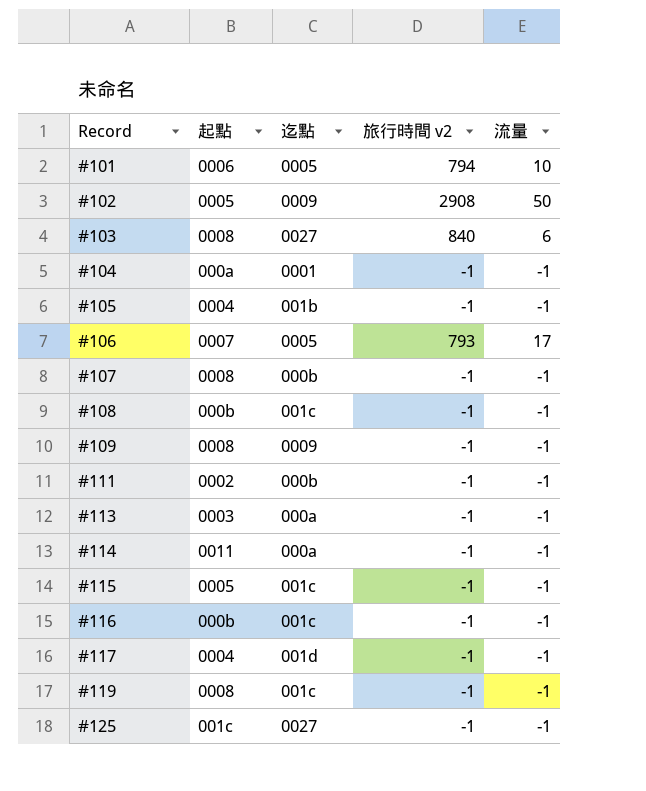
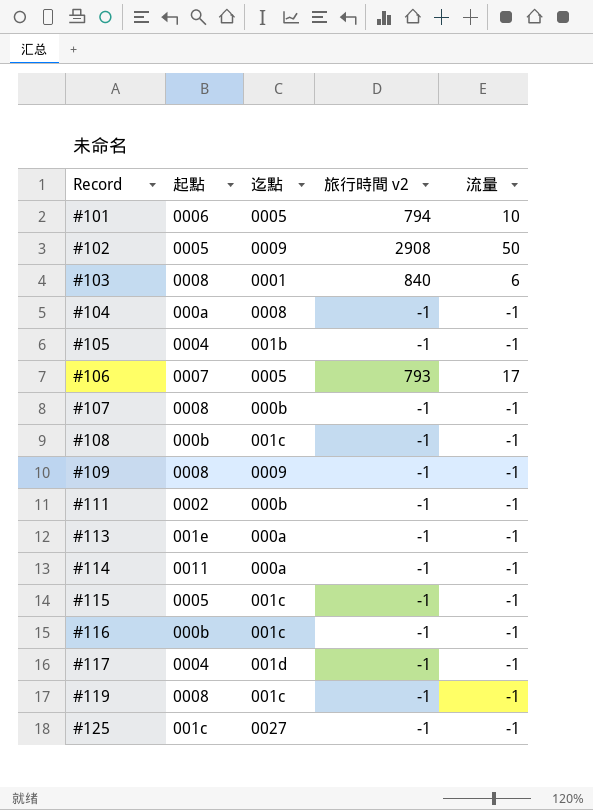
#103 | 迄點: 0027 -> 0001
#104 | 迄點: 0001 -> 0008
#113 | 起點: 0003 -> 001e

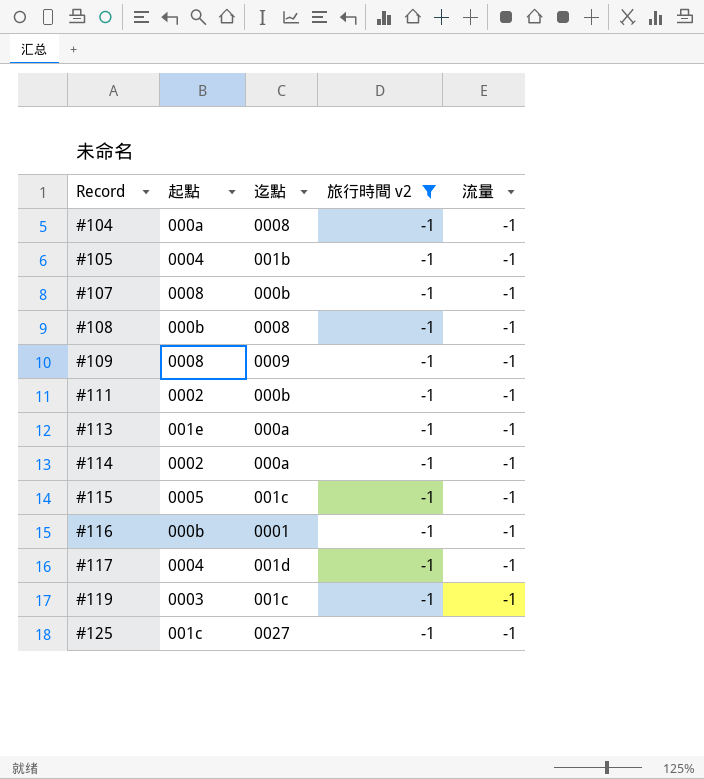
filter: none -> 旅行時間 v2 = -1
#108 | 迄點: 001c -> 0008
#114 | 起點: 0011 -> 0002
#116 | 迄點: 001c -> 0001
#119 | 起點: 0008 -> 0003

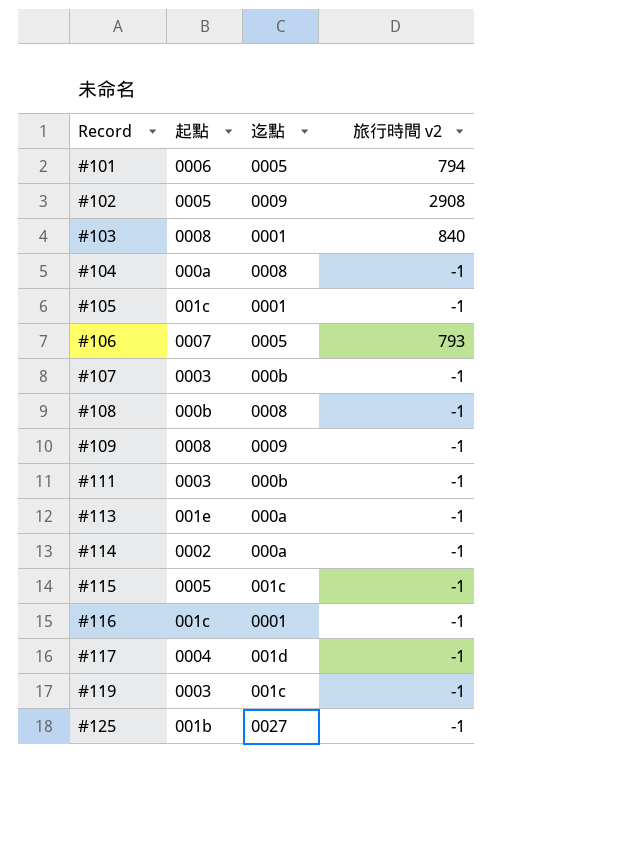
filter: 旅行時間 v2 = -1 -> none
column 流量 | position: 5 -> none
#105 | 起點: 0004 -> 001c
#105 | 迄點: 001b -> 0001
#107 | 起點: 0008 -> 0003
#111 | 起點: 0002 -> 0003
#116 | 起點: 000b -> 001c
#125 | 起點: 001c -> 001b

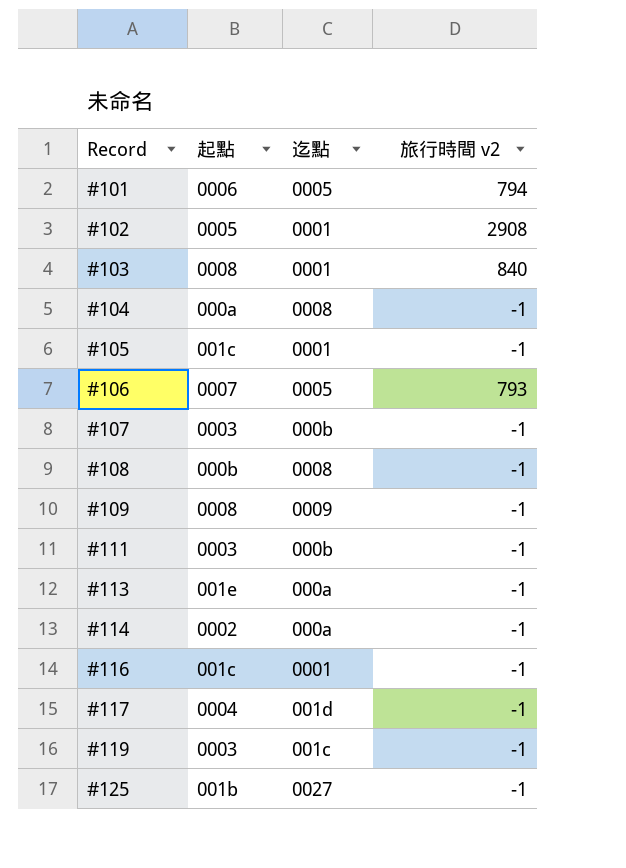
row #115: 0005 | 001c | -1 -> none
#102 | 迄點: 0009 -> 0001

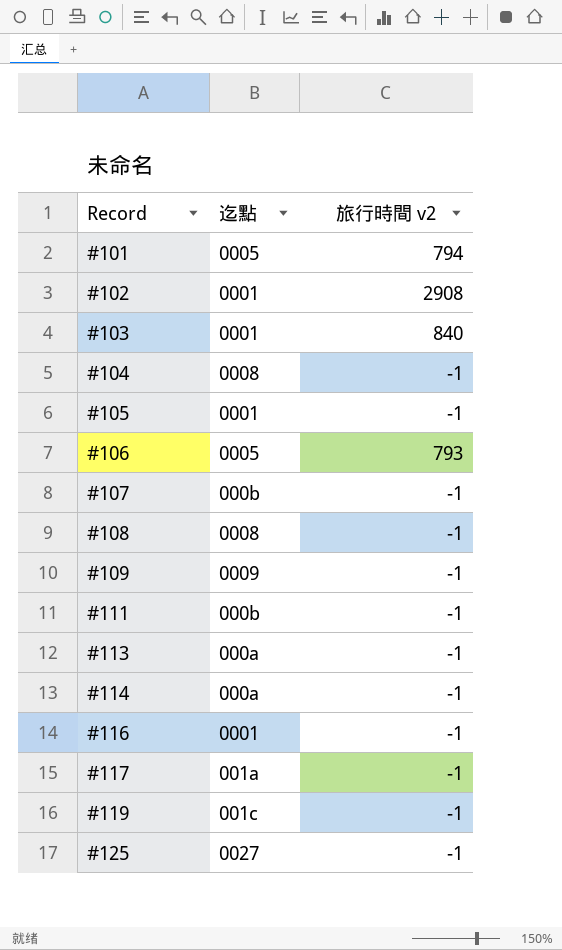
column 起點 | position: 2 -> none
#117 | 迄點: 001d -> 001a

